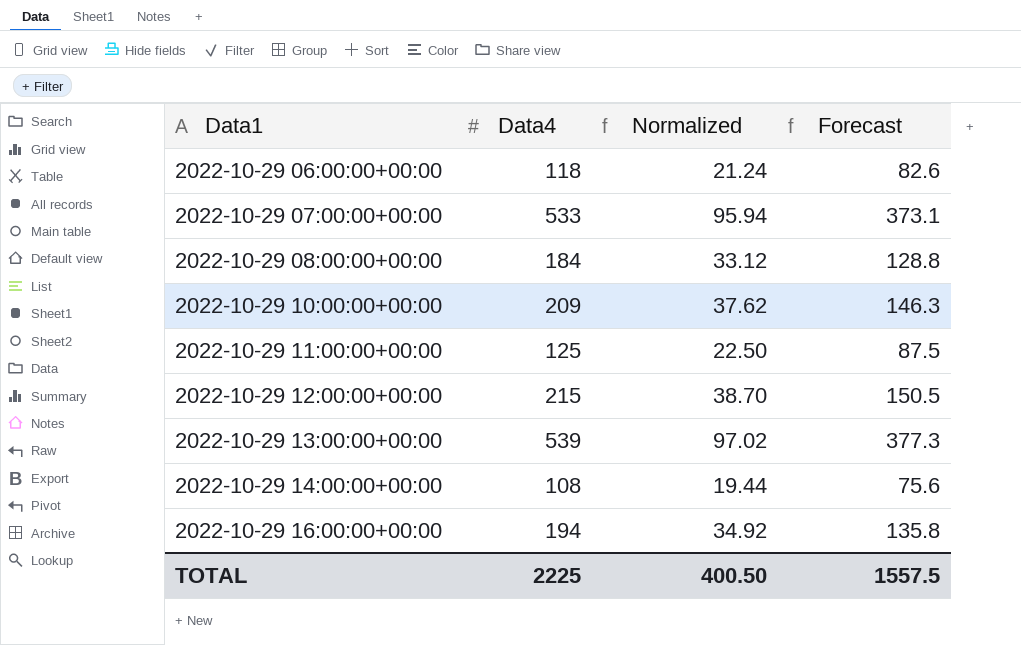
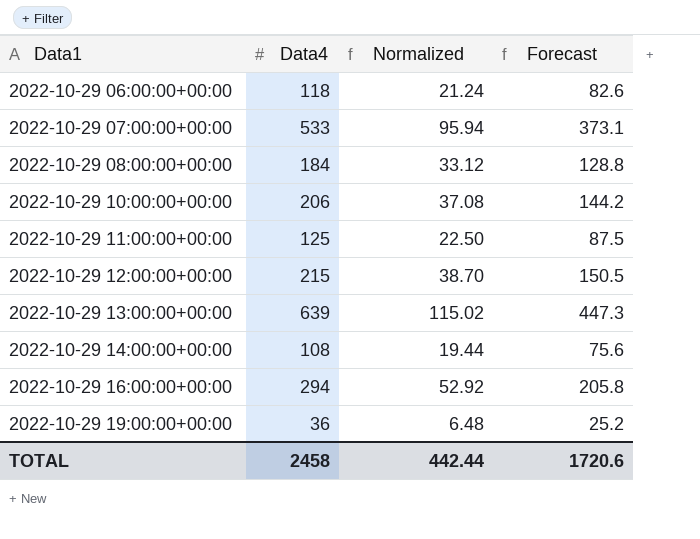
2022-10-29 10:00:00+00:00 | Data4: 209 -> 206
2022-10-29 10:00:00+00:00 | Normalized: 37.62 -> 37.08
2022-10-29 10:00:00+00:00 | Forecast: 146.3 -> 144.2
2022-10-29 13:00:00+00:00 | Data4: 539 -> 639
2022-10-29 13:00:00+00:00 | Normalized: 97.02 -> 115.02
2022-10-29 13:00:00+00:00 | Forecast: 377.3 -> 447.3
2022-10-29 16:00:00+00:00 | Data4: 194 -> 294
2022-10-29 16:00:00+00:00 | Normalized: 34.92 -> 52.92
2022-10-29 16:00:00+00:00 | Forecast: 135.8 -> 205.8
row 2022-10-29 19:00:00+00:00: none -> 36 | 6.48 | 25.2
TOTAL | Data4: 2225 -> 2458
TOTAL | Normalized: 400.50 -> 442.44
TOTAL | Forecast: 1557.5 -> 1720.6

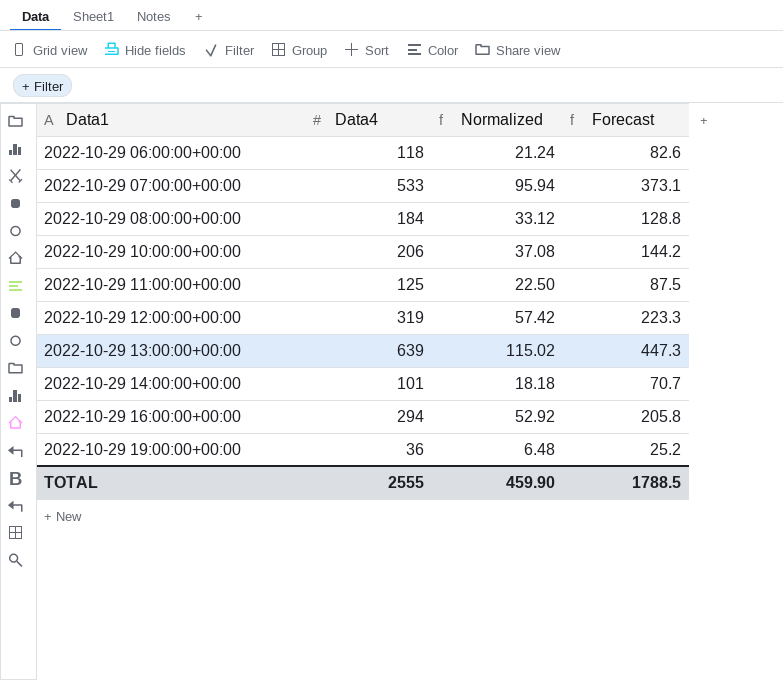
2022-10-29 12:00:00+00:00 | Data4: 215 -> 319
2022-10-29 12:00:00+00:00 | Normalized: 38.70 -> 57.42
2022-10-29 12:00:00+00:00 | Forecast: 150.5 -> 223.3
2022-10-29 14:00:00+00:00 | Data4: 108 -> 101
2022-10-29 14:00:00+00:00 | Normalized: 19.44 -> 18.18
2022-10-29 14:00:00+00:00 | Forecast: 75.6 -> 70.7
TOTAL | Data4: 2458 -> 2555
TOTAL | Normalized: 442.44 -> 459.90
TOTAL | Forecast: 1720.6 -> 1788.5

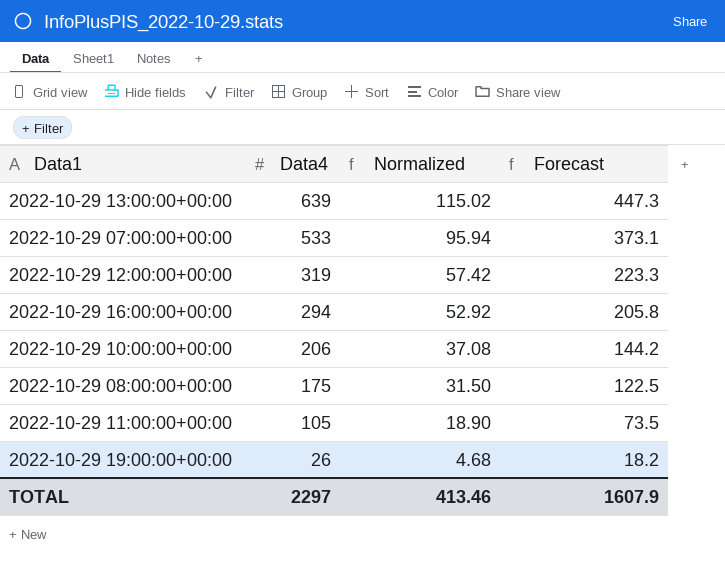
row order: Data1 ascending -> Data4 descending
row 2022-10-29 06:00:00+00:00: 118 | 21.24 | 82.6 -> none
row 2022-10-29 14:00:00+00:00: 101 | 18.18 | 70.7 -> none
2022-10-29 08:00:00+00:00 | Data4: 184 -> 175
2022-10-29 08:00:00+00:00 | Normalized: 33.12 -> 31.50
2022-10-29 08:00:00+00:00 | Forecast: 128.8 -> 122.5
2022-10-29 11:00:00+00:00 | Data4: 125 -> 105
2022-10-29 11:00:00+00:00 | Normalized: 22.50 -> 18.90
2022-10-29 11:00:00+00:00 | Forecast: 87.5 -> 73.5
2022-10-29 19:00:00+00:00 | Data4: 36 -> 26
2022-10-29 19:00:00+00:00 | Normalized: 6.48 -> 4.68
2022-10-29 19:00:00+00:00 | Forecast: 25.2 -> 18.2
TOTAL | Data4: 2555 -> 2297
TOTAL | Normalized: 459.90 -> 413.46
TOTAL | Forecast: 1788.5 -> 1607.9

